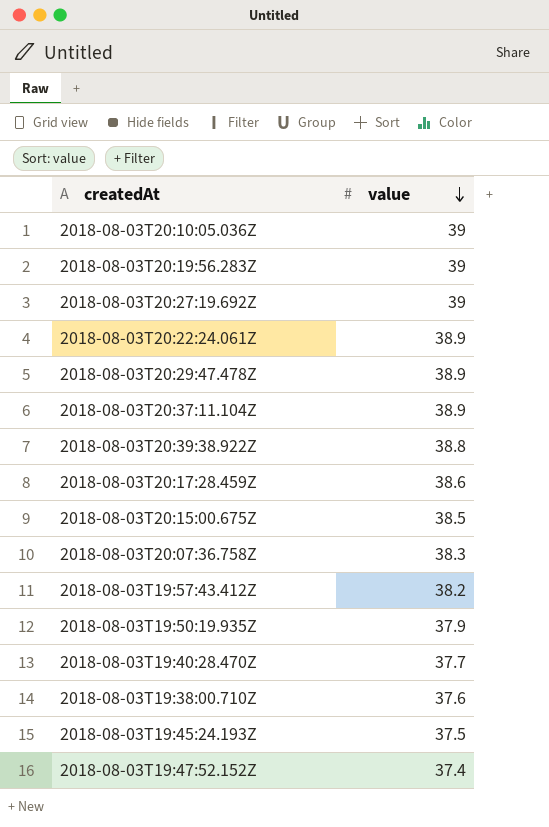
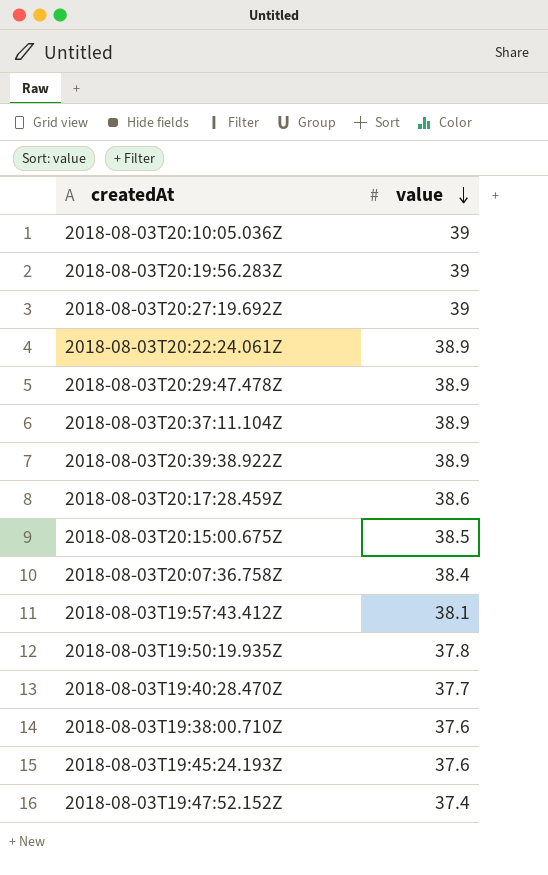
2018-08-03T20:39:38.922Z | value: 38.8 -> 38.9
2018-08-03T20:07:36.758Z | value: 38.3 -> 38.4
2018-08-03T19:57:43.412Z | value: 38.2 -> 38.1
2018-08-03T19:50:19.935Z | value: 37.9 -> 37.8
2018-08-03T19:45:24.193Z | value: 37.5 -> 37.6

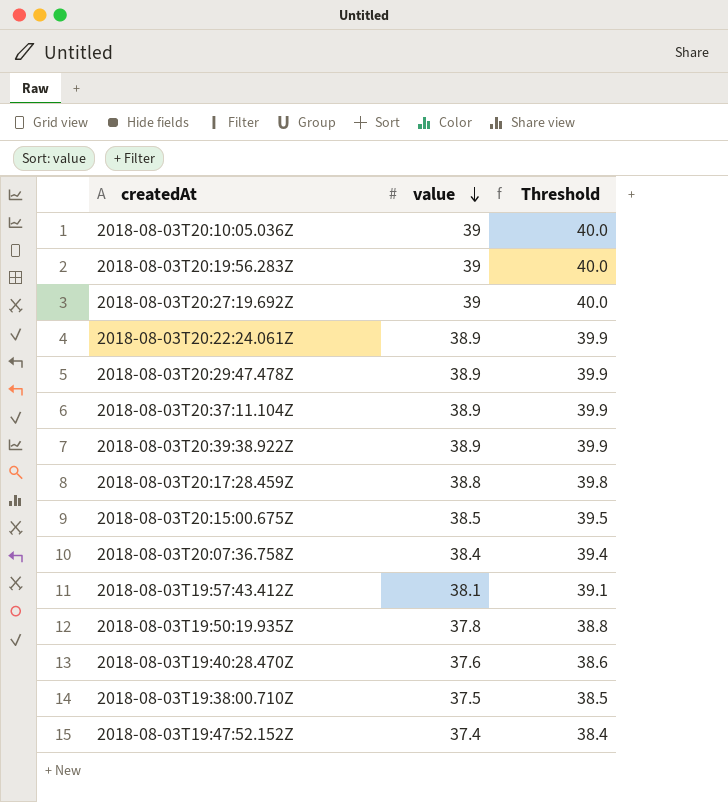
column Threshold | formula: none -> [value] + 1
row 2018-08-03T19:45:24.193Z: 37.6 -> none
2018-08-03T20:17:28.459Z | value: 38.6 -> 38.8
2018-08-03T19:40:28.470Z | value: 37.7 -> 37.6
2018-08-03T19:38:00.710Z | value: 37.6 -> 37.5

